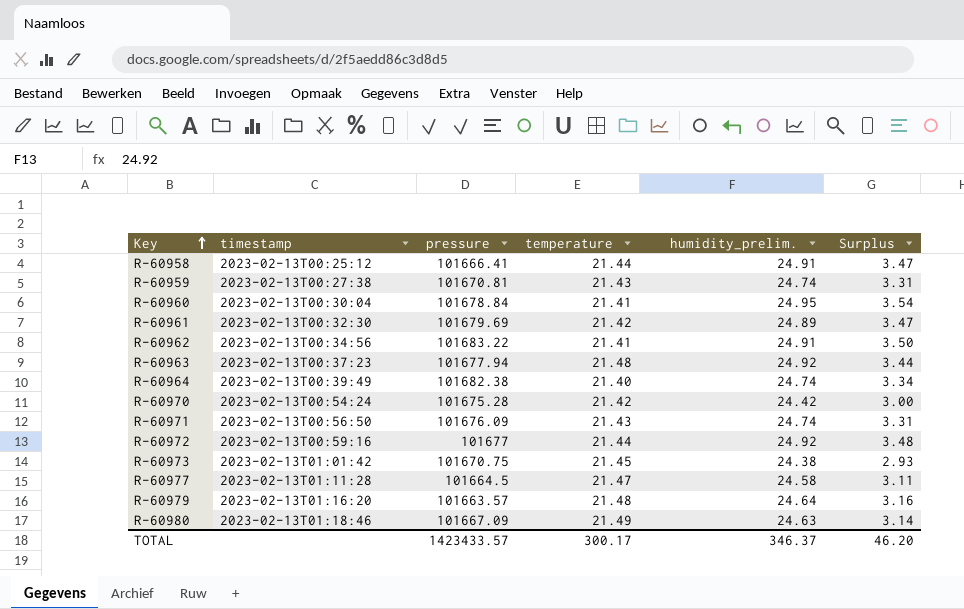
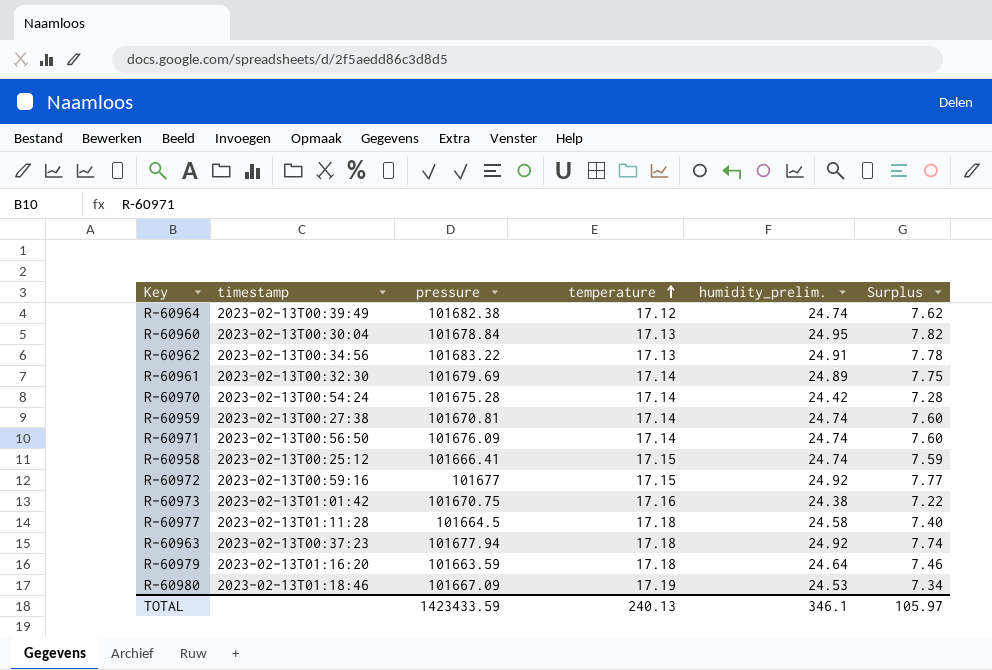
row order: Key ascending -> temperature ascending
R-60964 | temperature: 21.40 -> 17.12
R-60964 | Surplus: 3.34 -> 7.62
R-60960 | temperature: 21.41 -> 17.13
R-60960 | Surplus: 3.54 -> 7.82
R-60962 | temperature: 21.41 -> 17.13
R-60962 | Surplus: 3.50 -> 7.78
R-60961 | temperature: 21.42 -> 17.14
R-60961 | Surplus: 3.47 -> 7.75
R-60970 | temperature: 21.42 -> 17.14
R-60970 | Surplus: 3.00 -> 7.28
R-60959 | temperature: 21.43 -> 17.14
R-60959 | Surplus: 3.31 -> 7.60
R-60971 | temperature: 21.43 -> 17.14
R-60971 | Surplus: 3.31 -> 7.60
R-60958 | temperature: 21.44 -> 17.15
R-60958 | humidity_prelim.: 24.91 -> 24.74
R-60958 | Surplus: 3.47 -> 7.59
R-60972 | temperature: 21.44 -> 17.15
R-60972 | Surplus: 3.48 -> 7.77
R-60973 | temperature: 21.45 -> 17.16
R-60973 | Surplus: 2.93 -> 7.22
R-60977 | temperature: 21.47 -> 17.18
R-60977 | Surplus: 3.11 -> 7.40
R-60963 | temperature: 21.48 -> 17.18
R-60963 | Surplus: 3.44 -> 7.74
R-60979 | pressure: 101663.57 -> 101663.59
R-60979 | temperature: 21.48 -> 17.18
R-60979 | Surplus: 3.16 -> 7.46
R-60980 | temperature: 21.49 -> 17.19
R-60980 | humidity_prelim.: 24.63 -> 24.53
R-60980 | Surplus: 3.14 -> 7.34
TOTAL | pressure: 1423433.57 -> 1423433.59
TOTAL | temperature: 300.17 -> 240.13
TOTAL | humidity_prelim.: 346.37 -> 346.1
TOTAL | Surplus: 46.20 -> 105.97

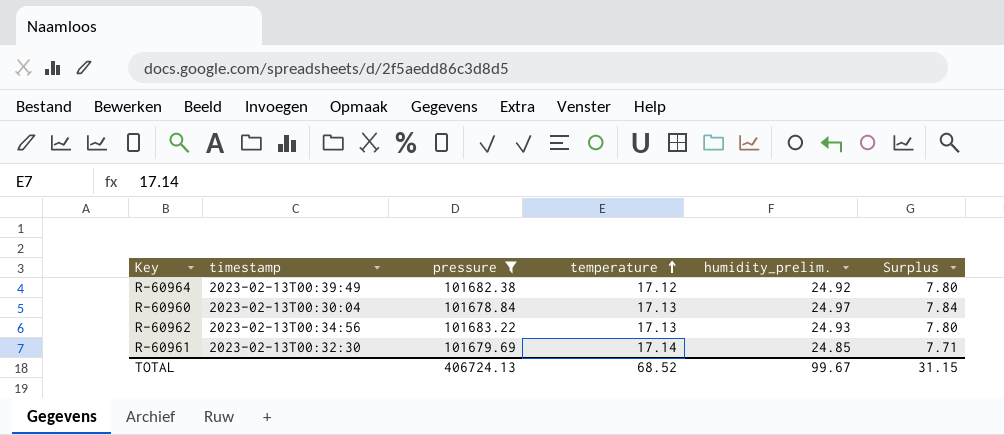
filter: none -> pressure >= 101678.84
R-60964 | humidity_prelim.: 24.74 -> 24.92
R-60964 | Surplus: 7.62 -> 7.80
R-60960 | humidity_prelim.: 24.95 -> 24.97
R-60960 | Surplus: 7.82 -> 7.84
R-60962 | humidity_prelim.: 24.91 -> 24.93
R-60962 | Surplus: 7.78 -> 7.80
R-60961 | humidity_prelim.: 24.89 -> 24.85
R-60961 | Surplus: 7.75 -> 7.71
TOTAL | pressure: 1423433.59 -> 406724.13
TOTAL | temperature: 240.13 -> 68.52
TOTAL | humidity_prelim.: 346.1 -> 99.67
TOTAL | Surplus: 105.97 -> 31.15

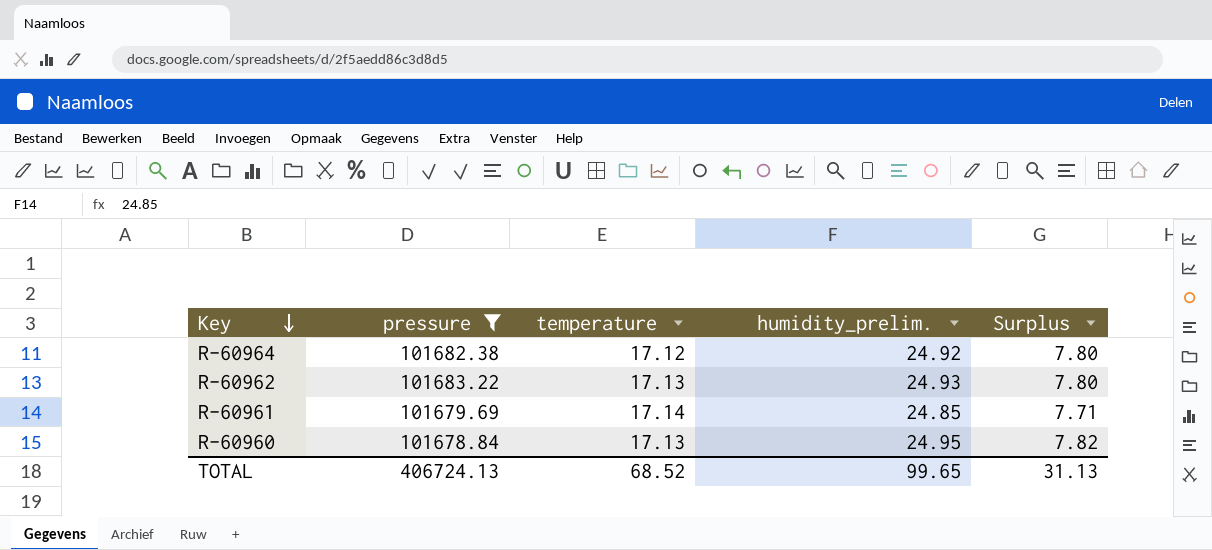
row order: temperature ascending -> Key descending
column timestamp | position: 2 -> none
R-60960 | humidity_prelim.: 24.97 -> 24.95
R-60960 | Surplus: 7.84 -> 7.82
TOTAL | humidity_prelim.: 99.67 -> 99.65
TOTAL | Surplus: 31.15 -> 31.13

